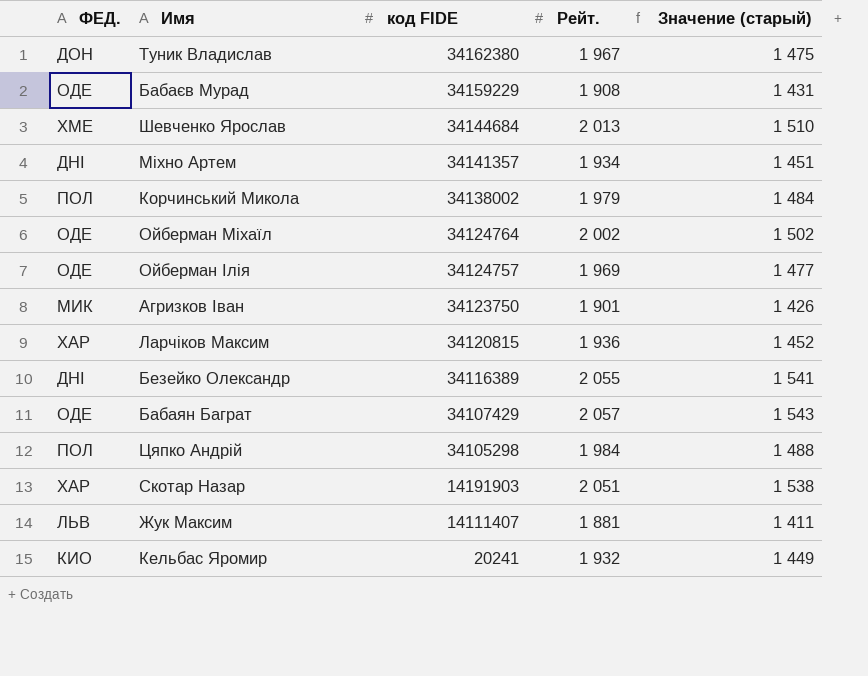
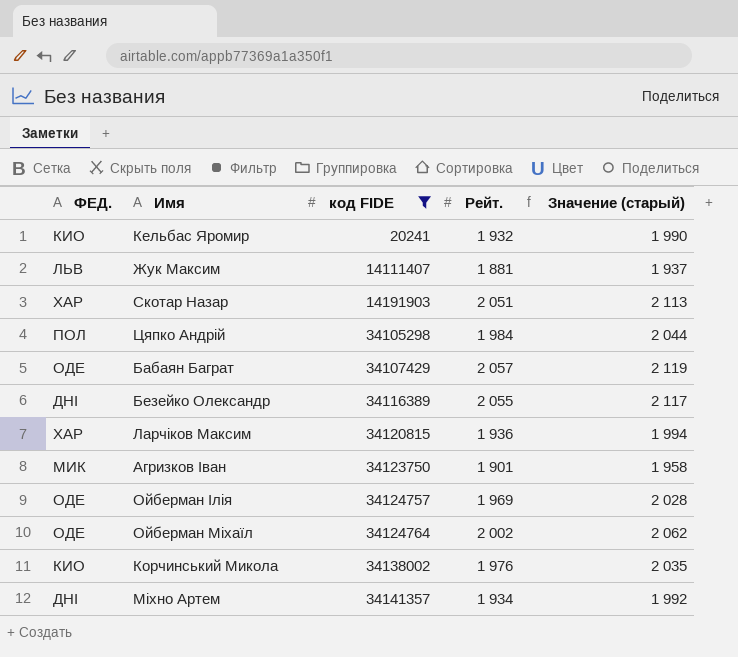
filter: none -> код FIDE <= 34141357
row order: код FIDE descending -> код FIDE ascending
column Значение (старый) | formula: [Рейт.] * 0,75 -> [Рейт.] * 1,03
Корчинський Микола | ФЕД.: ПОЛ -> КИО
Корчинський Микола | Рейт.: 1 979 -> 1 976

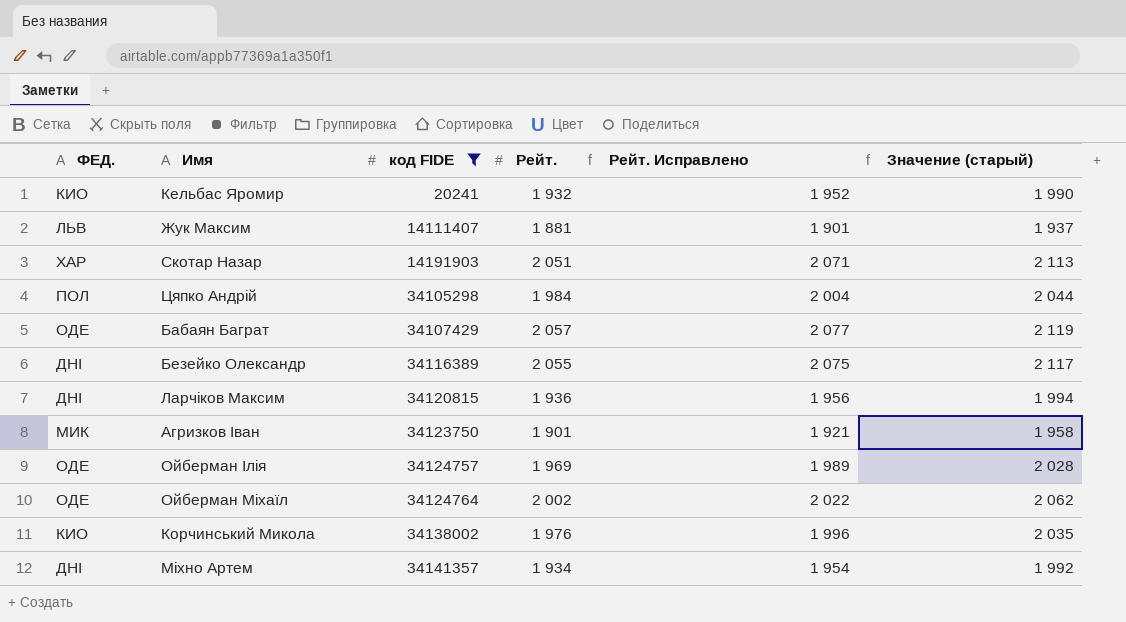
column Рейт. Исправлено | formula: none -> [Рейт.] + 20
Ларчіков Максим | ФЕД.: ХАР -> ДНІ

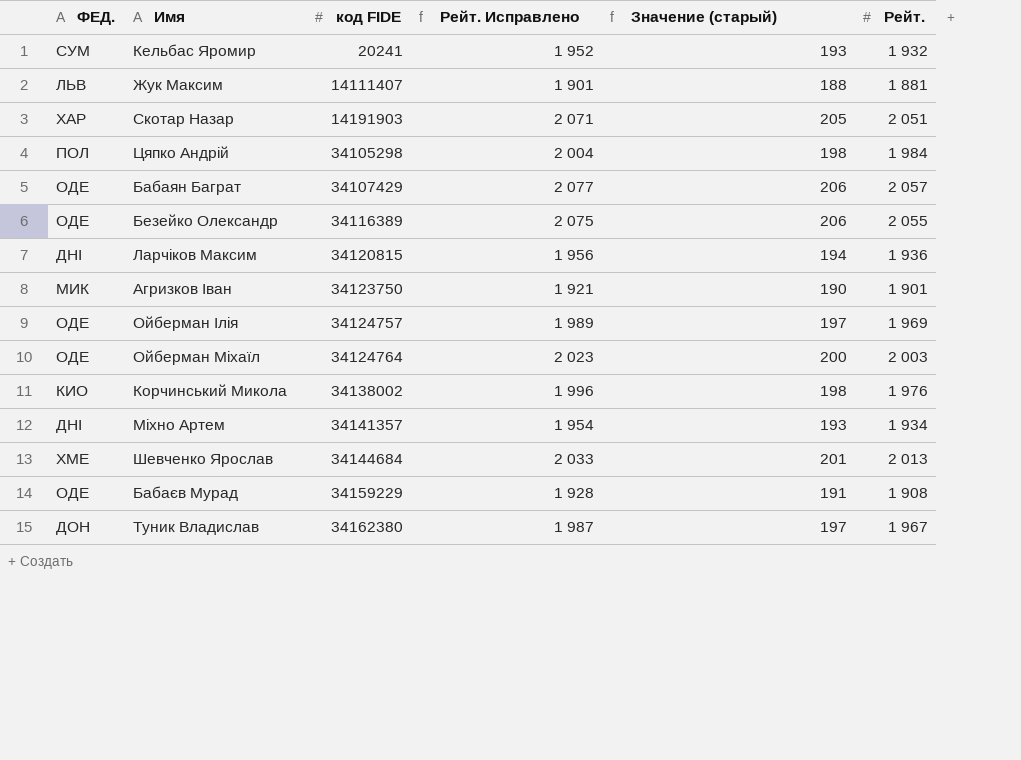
filter: код FIDE <= 34141357 -> none
column Значение (старый) | formula: [Рейт.] * 1,03 -> [Рейт.] * 0,1
column Рейт. | position: 4 -> 6
Кельбас Яромир | ФЕД.: КИО -> СУМ
Безейко Олександр | ФЕД.: ДНІ -> ОДЕ
Ойберман Міхаїл | Рейт. Исправлено: 2 022 -> 2 023
Ойберман Міхаїл | Рейт.: 2 002 -> 2 003

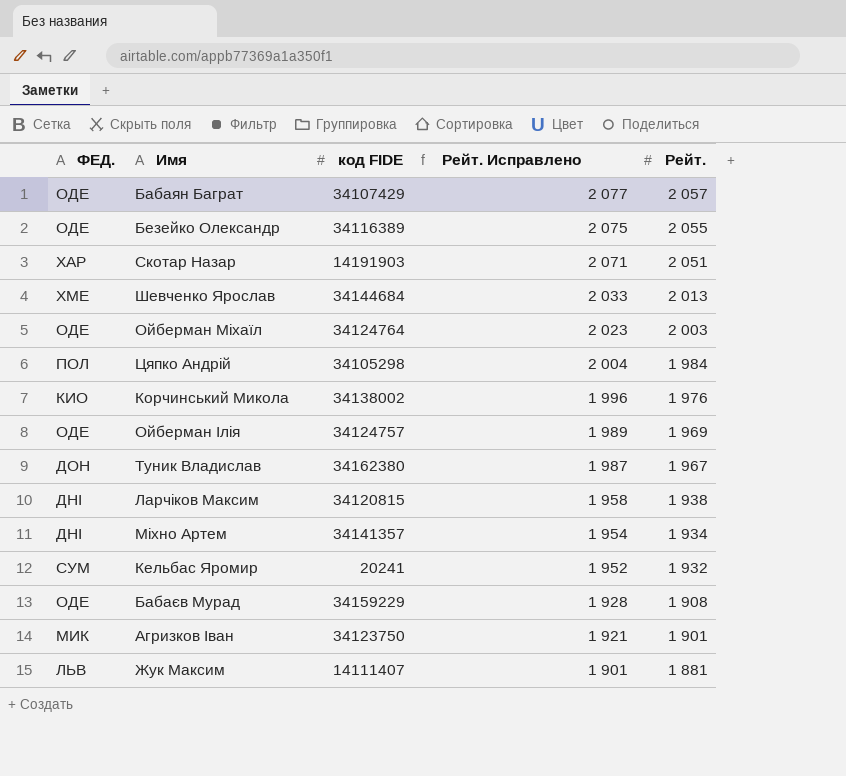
row order: код FIDE ascending -> Рейт. Исправлено descending
column Значение (старый) | formula: [Рейт.] * 0,1 -> none
Ларчіков Максим | Рейт. Исправлено: 1 956 -> 1 958
Ларчіков Максим | Рейт.: 1 936 -> 1 938

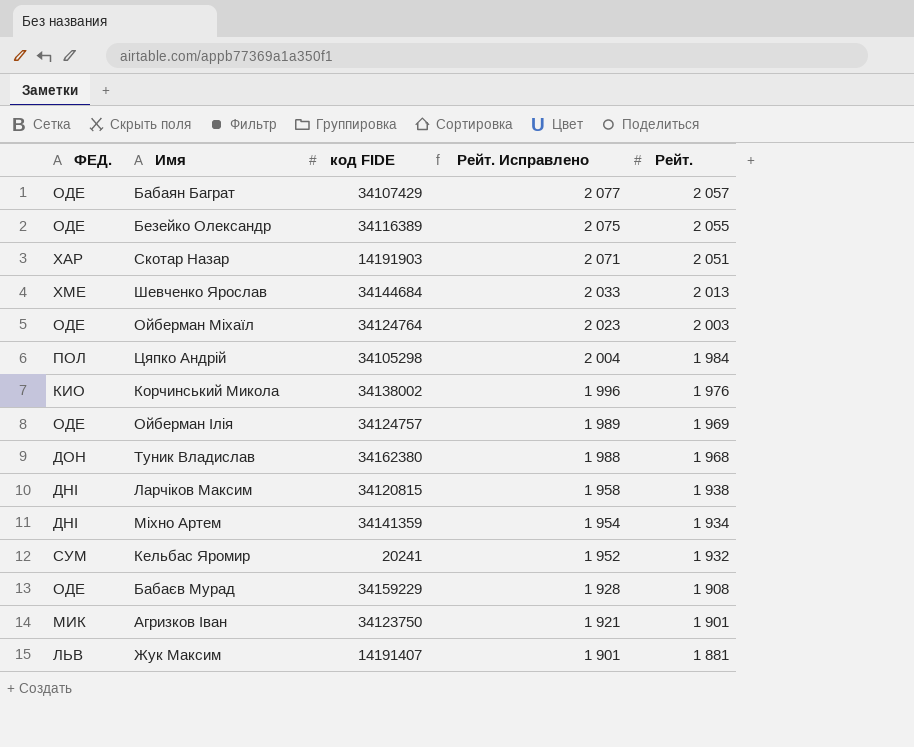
Туник Владислав | Рейт. Исправлено: 1 987 -> 1 988
Туник Владислав | Рейт.: 1 967 -> 1 968
Міхно Артем | код FIDE: 34141357 -> 34141359
Жук Максим | код FIDE: 14111407 -> 14191407

